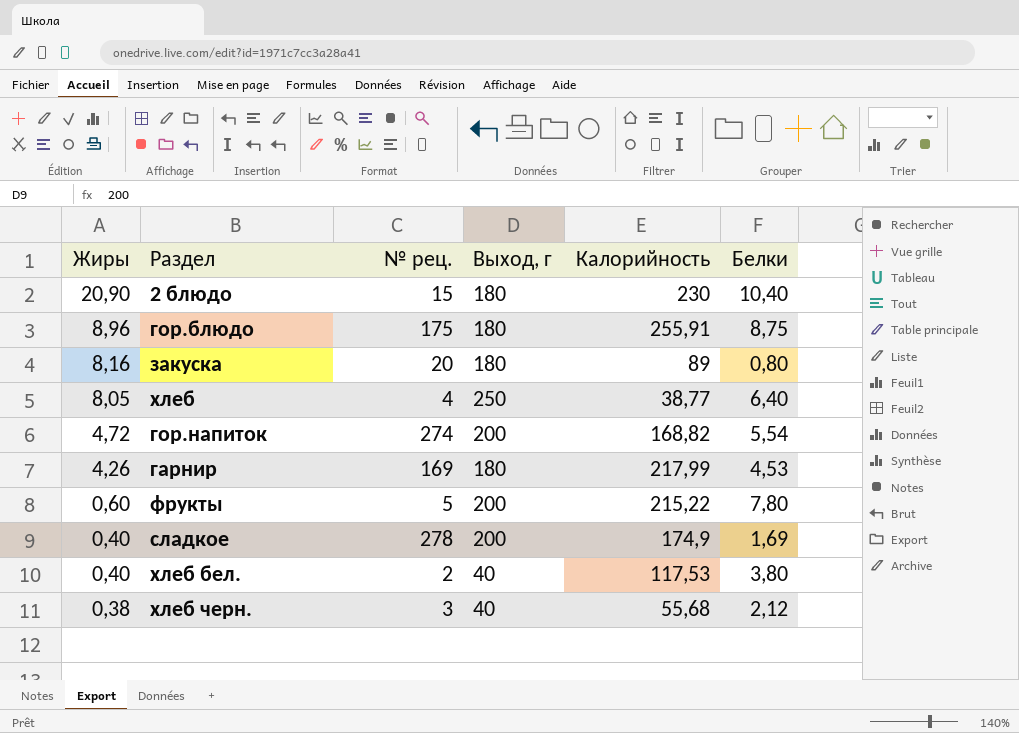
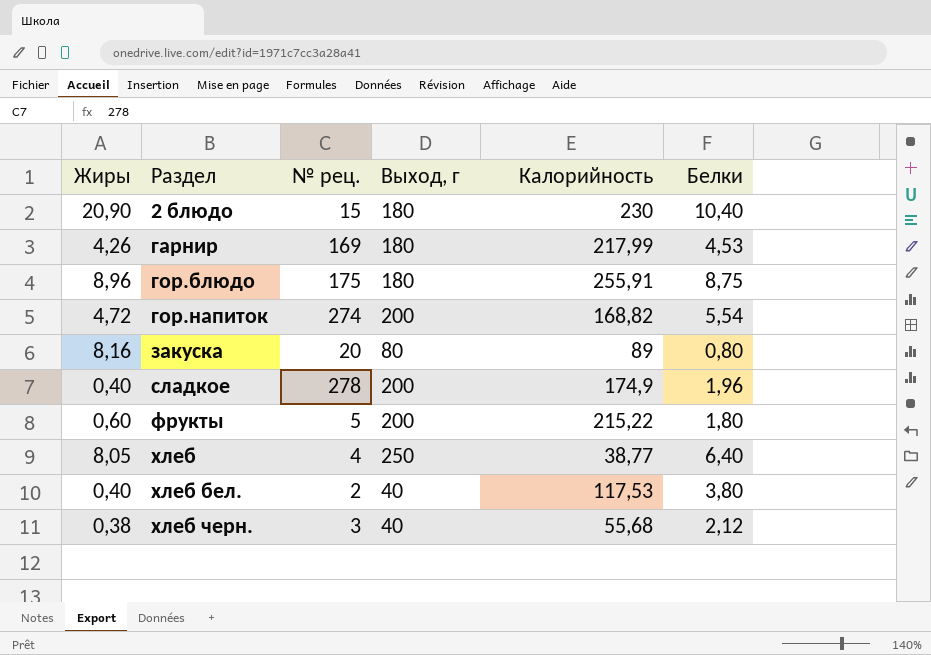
row order: Жиры descending -> Раздел ascending
закуска | Выход, г: 180 -> 80
сладкое | Белки: 1,69 -> 1,96
фрукты | Белки: 7,80 -> 1,80

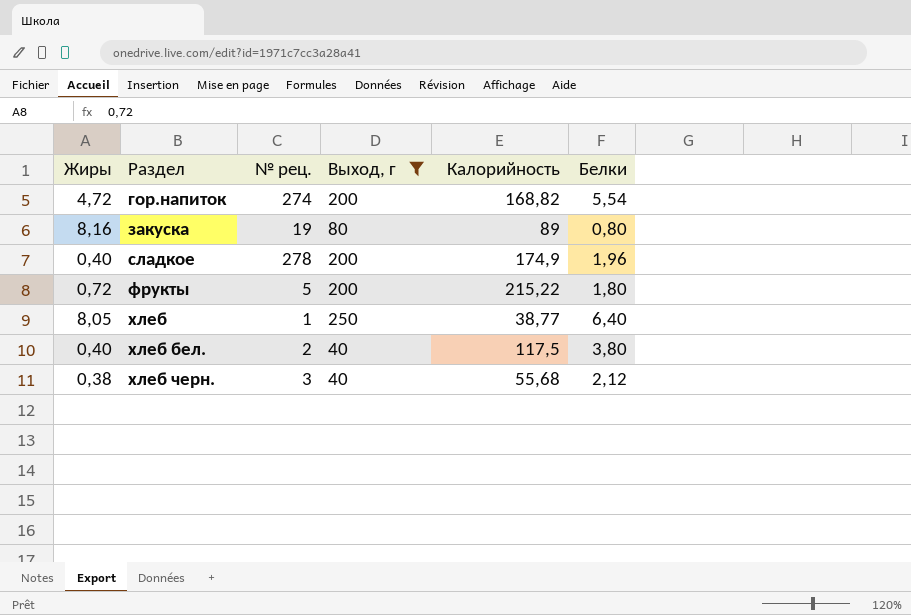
filter: none -> Выход, г != 180
закуска | № рец.: 20 -> 19
фрукты | Жиры: 0,60 -> 0,72
хлеб | № рец.: 4 -> 1
хлеб бел. | Калорийность: 117,53 -> 117,5

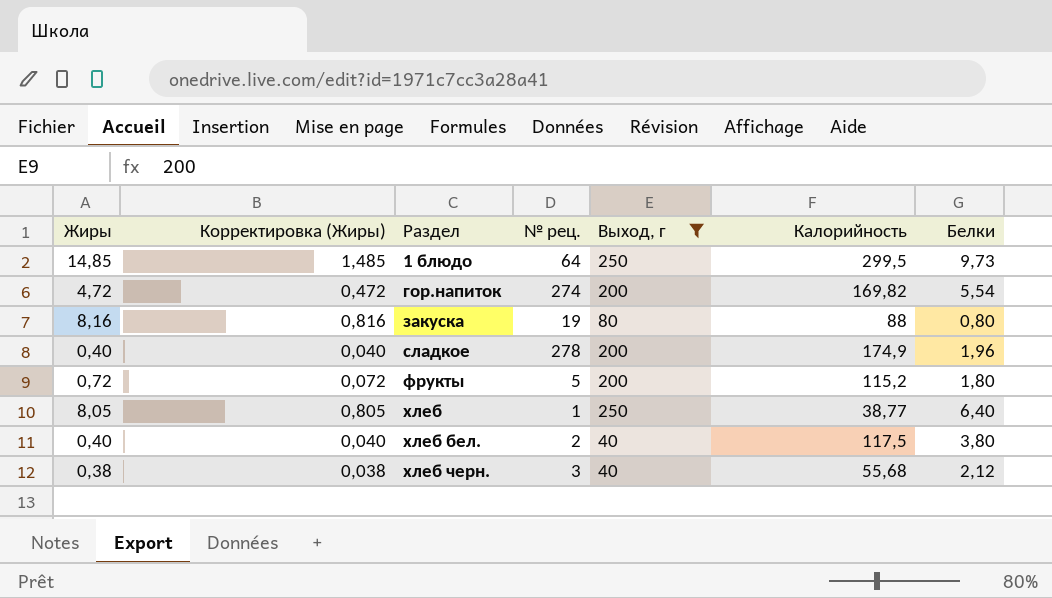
column Корректировка (Жиры) | formula: none -> [Жиры] * 0,1
row 1 блюдо: none -> 14,85 | 1,485 | 64 | 250 | 299,5 | 9,73
гор.напиток | Калорийность: 168,82 -> 169,82
закуска | Калорийность: 89 -> 88
фрукты | Калорийность: 215,22 -> 115,2

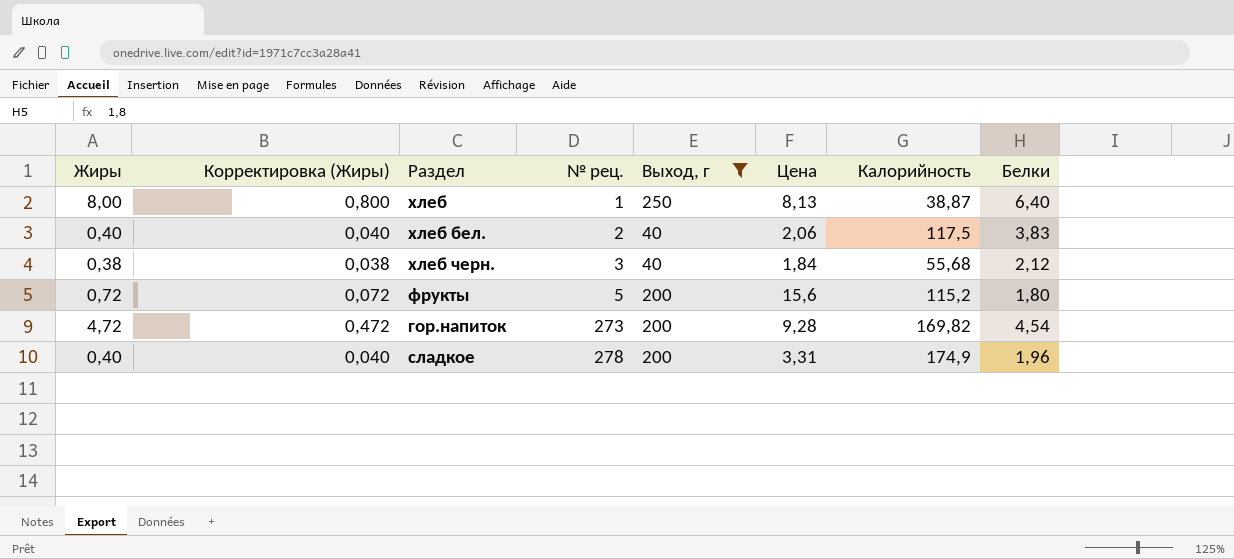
row order: Раздел ascending -> № рец. ascending
column Цена | position: none -> 6
row 1 блюдо: 14,85 | 1,485 | 64 | 250 | 299,5 | 9,73 -> none
row закуска: 8,16 | 0,816 | 19 | 80 | 88 | 0,80 -> none
хлеб | Жиры: 8,05 -> 8,00
хлеб | Корректировка (Жиры): 0,805 -> 0,800
хлеб | Калорийность: 38,77 -> 38,87
хлеб бел. | Белки: 3,80 -> 3,83
гор.напиток | № рец.: 274 -> 273
гор.напиток | Белки: 5,54 -> 4,54

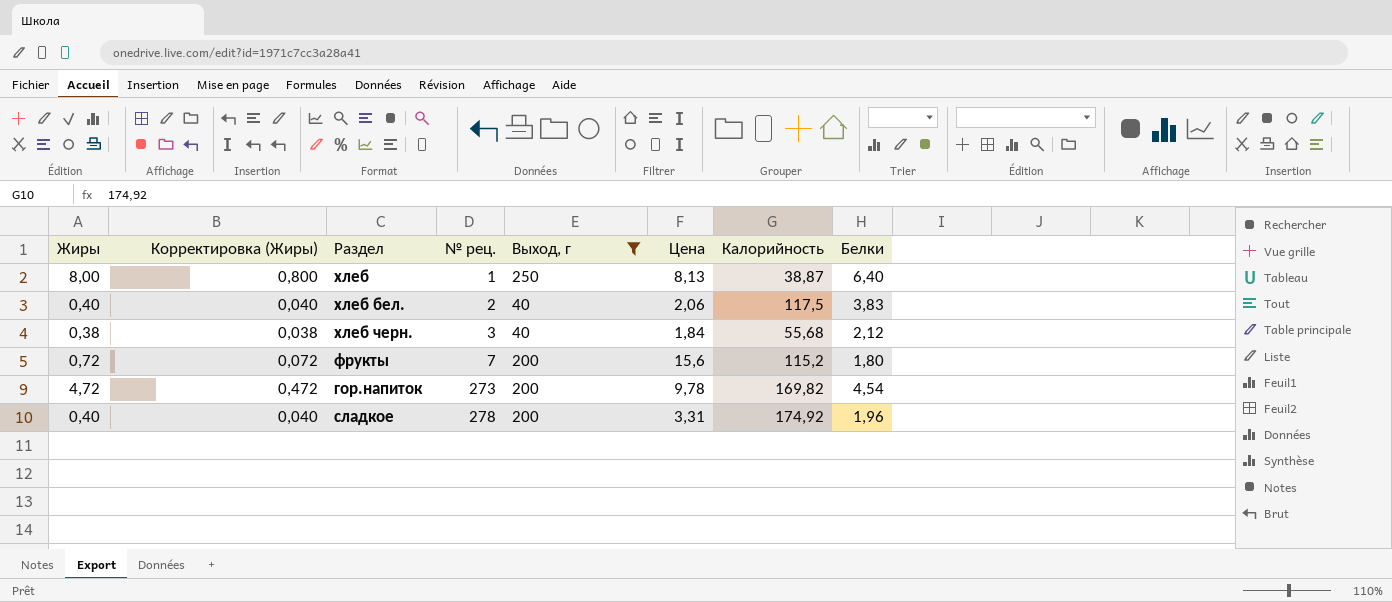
фрукты | № рец.: 5 -> 7
гор.напиток | Цена: 9,28 -> 9,78
сладкое | Калорийность: 174,9 -> 174,92

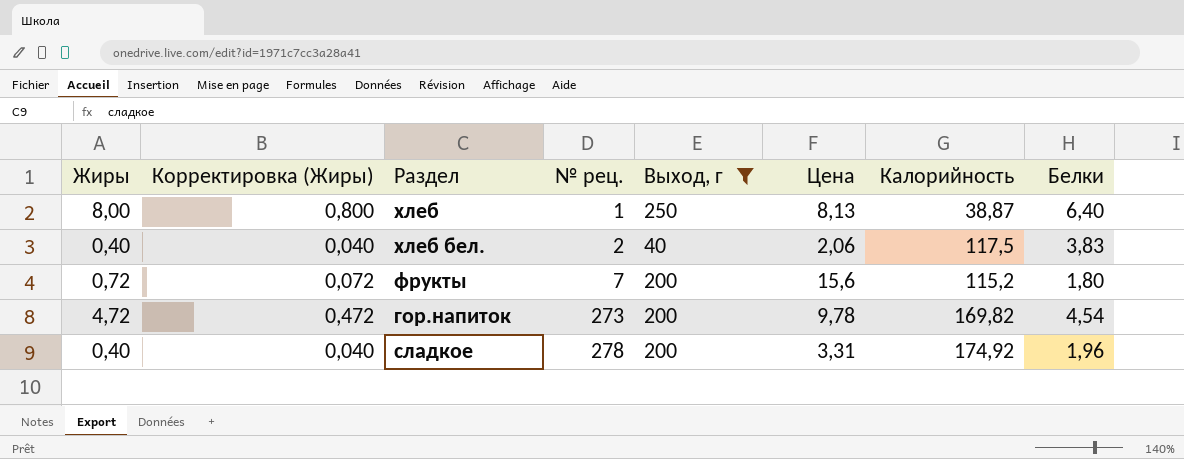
row хлеб черн.: 0,38 | 0,038 | 3 | 40 | 1,84 | 55,68 | 2,12 -> none

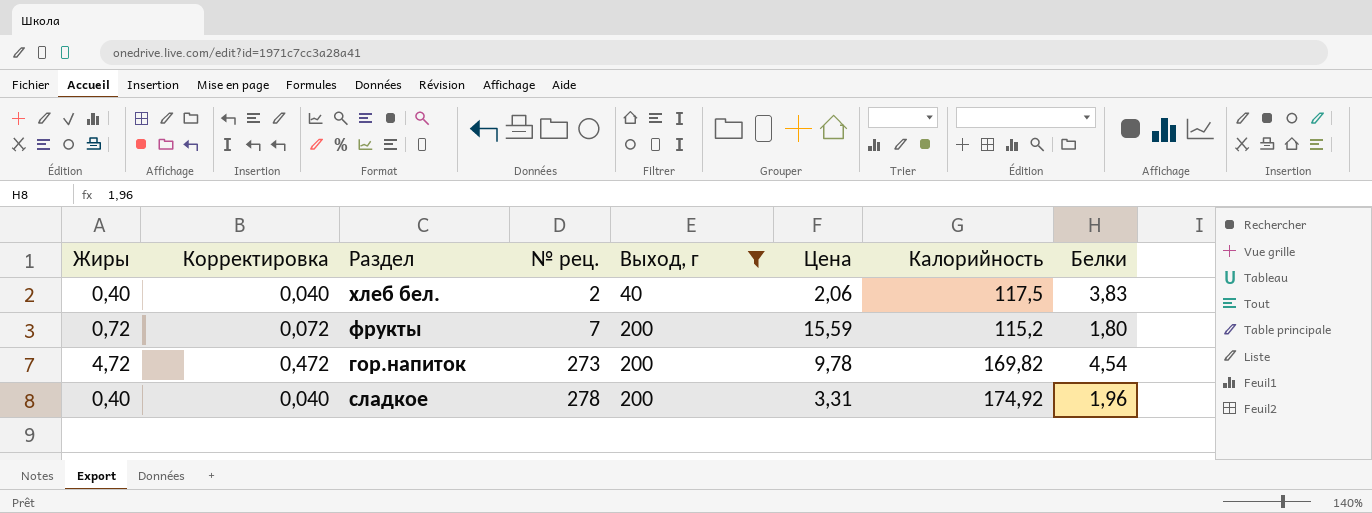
column name: Корректировка (Жиры) -> Корректировка
row хлеб: 8,00 | 0,800 | 1 | 250 | 8,13 | 38,87 | 6,40 -> none
фрукты | Цена: 15,6 -> 15,59

